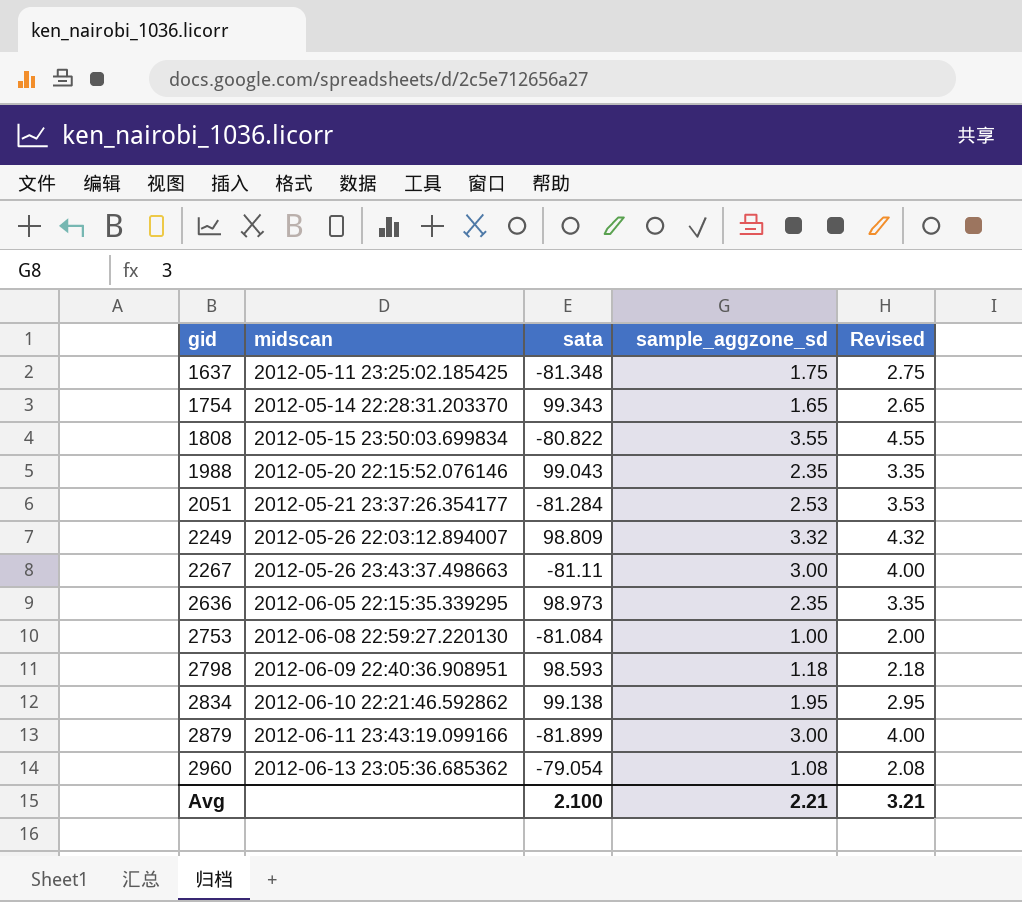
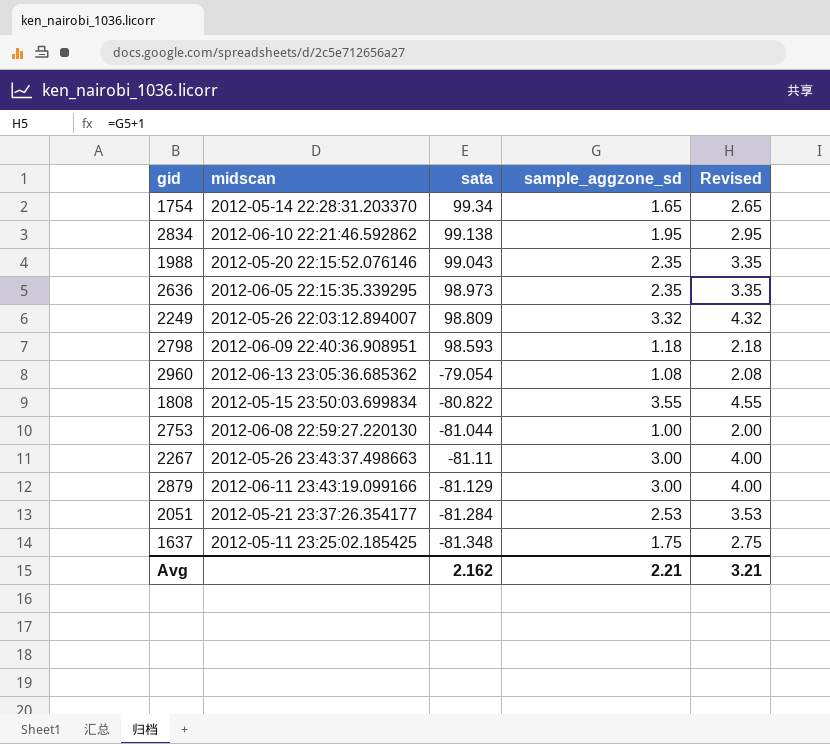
row order: gid ascending -> sata descending
1754 | sata: 99.343 -> 99.34
2753 | sata: -81.084 -> -81.044
2879 | sata: -81.899 -> -81.129
Avg | sata: 2.100 -> 2.162

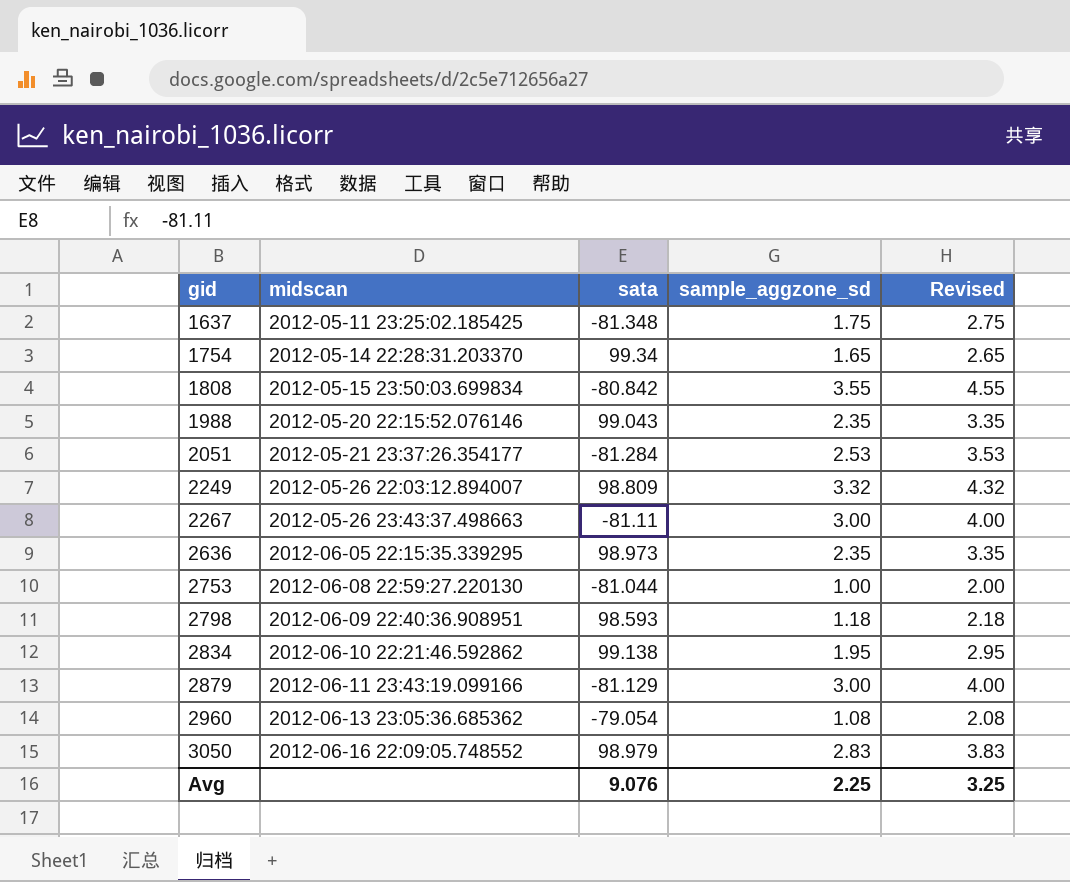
row order: sata descending -> gid ascending
1808 | sata: -80.822 -> -80.842
row 3050: none -> 2012-06-16 22:09:05.748552 | 98.979 | 2.83 | 3.83
Avg | sata: 2.162 -> 9.076
Avg | sample_aggzone_sd: 2.21 -> 2.25
Avg | Revised: 3.21 -> 3.25

